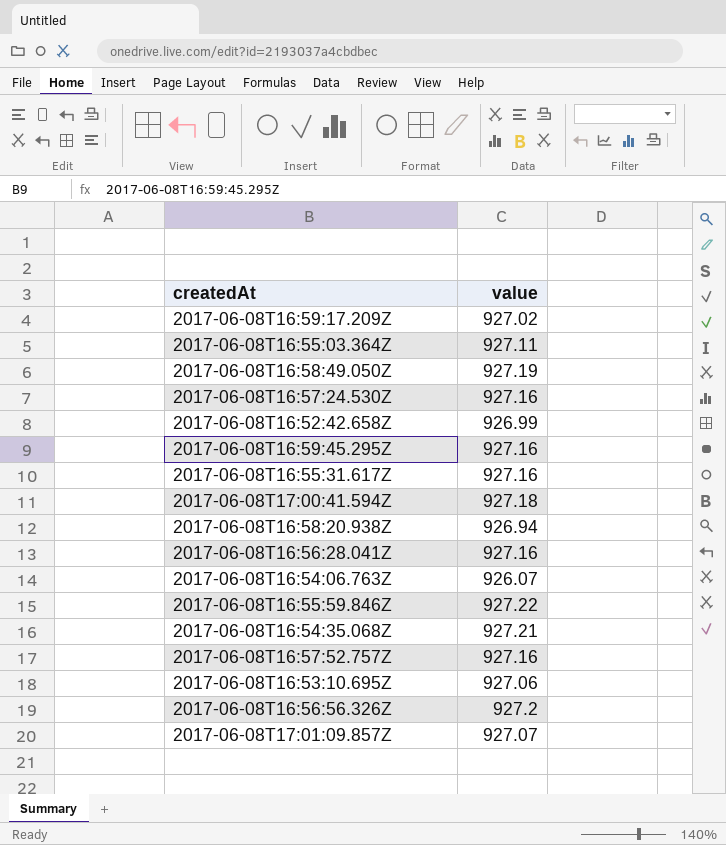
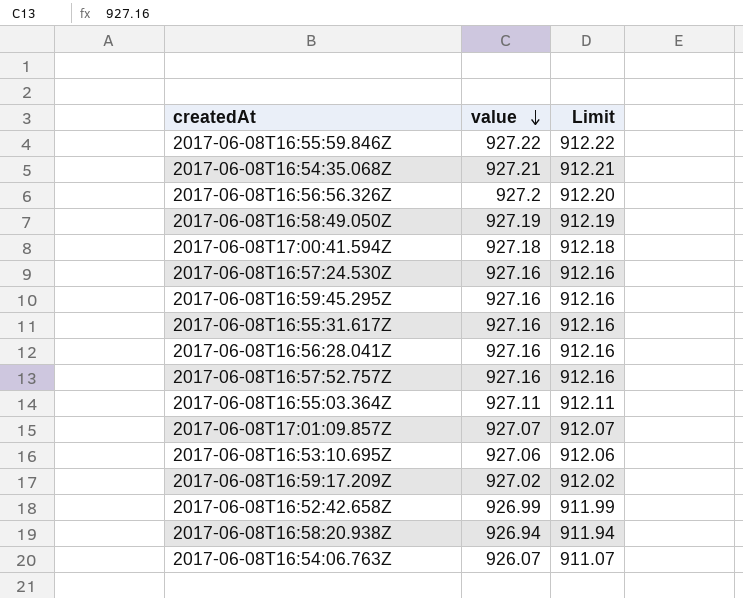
row order: none -> value descending
column Limit | formula: none -> [value] - 15

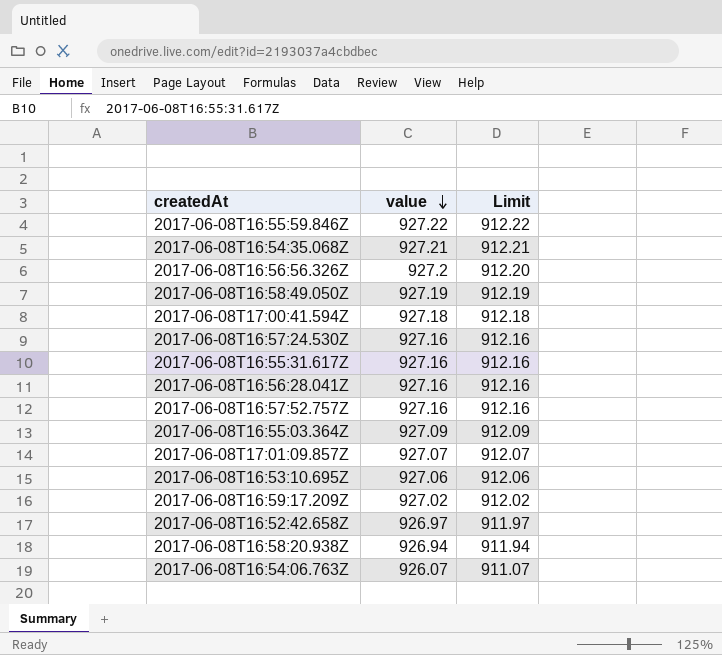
row 2017-06-08T16:59:45.295Z: 927.16 | 912.16 -> none
2017-06-08T16:55:03.364Z | value: 927.11 -> 927.09
2017-06-08T16:55:03.364Z | Limit: 912.11 -> 912.09
2017-06-08T16:52:42.658Z | value: 926.99 -> 926.97
2017-06-08T16:52:42.658Z | Limit: 911.99 -> 911.97

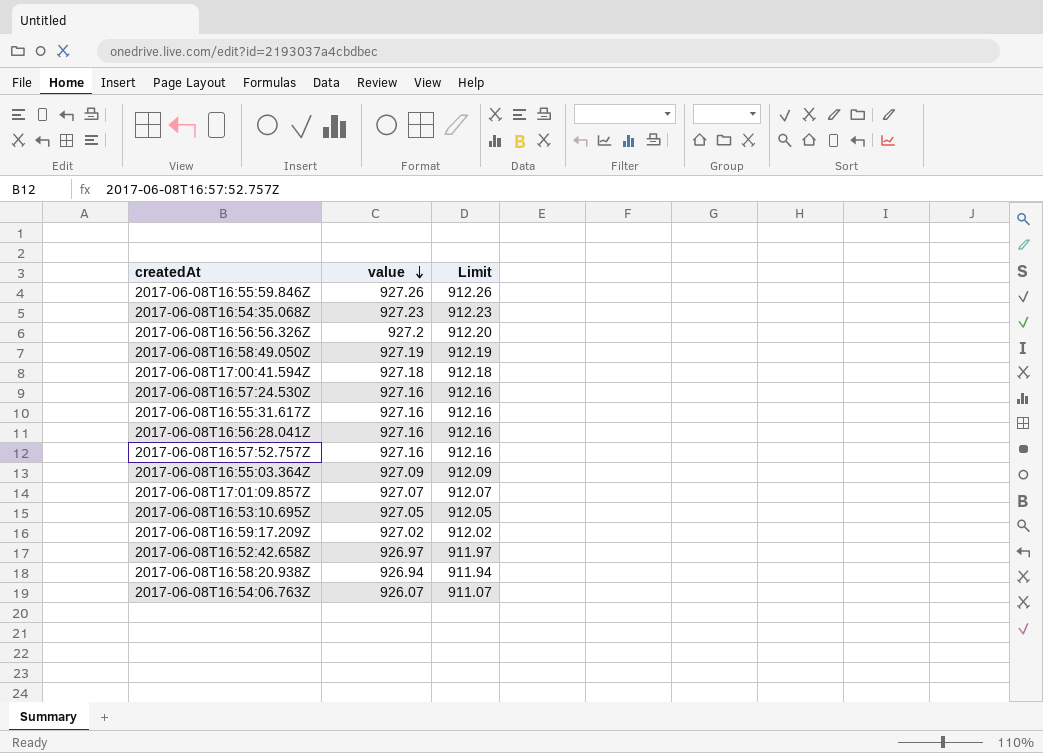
2017-06-08T16:55:59.846Z | value: 927.22 -> 927.26
2017-06-08T16:55:59.846Z | Limit: 912.22 -> 912.26
2017-06-08T16:54:35.068Z | value: 927.21 -> 927.23
2017-06-08T16:54:35.068Z | Limit: 912.21 -> 912.23
2017-06-08T16:53:10.695Z | value: 927.06 -> 927.05
2017-06-08T16:53:10.695Z | Limit: 912.06 -> 912.05

